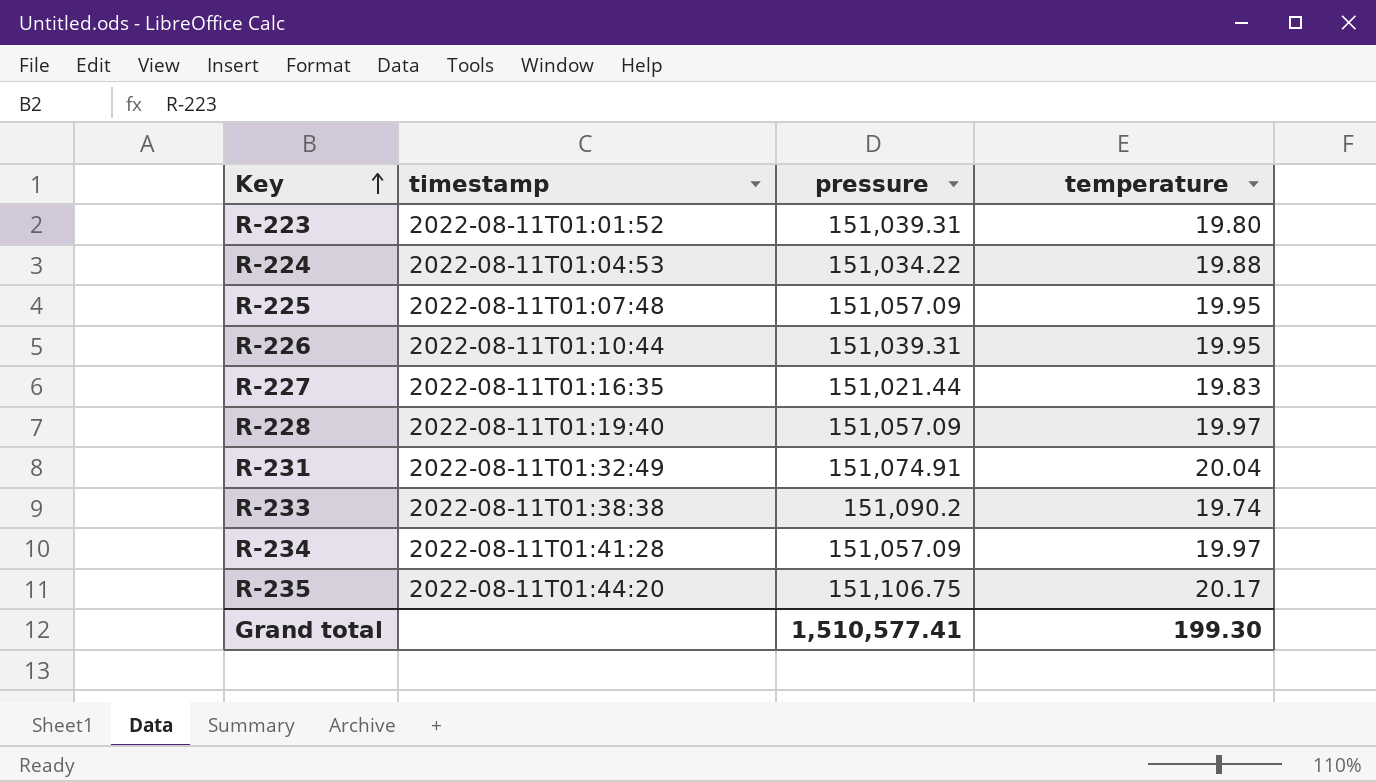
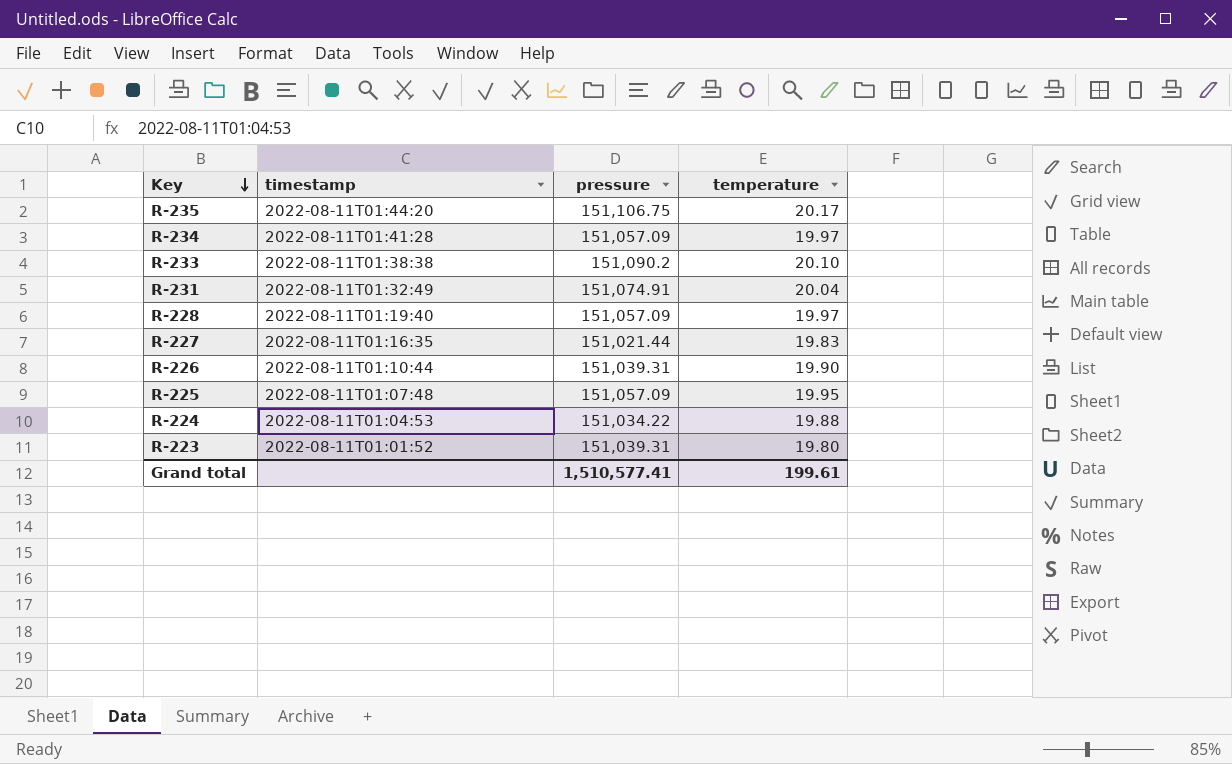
row order: Key ascending -> Key descending
R-233 | temperature: 19.74 -> 20.10
R-226 | temperature: 19.95 -> 19.90
Grand total | temperature: 199.30 -> 199.61

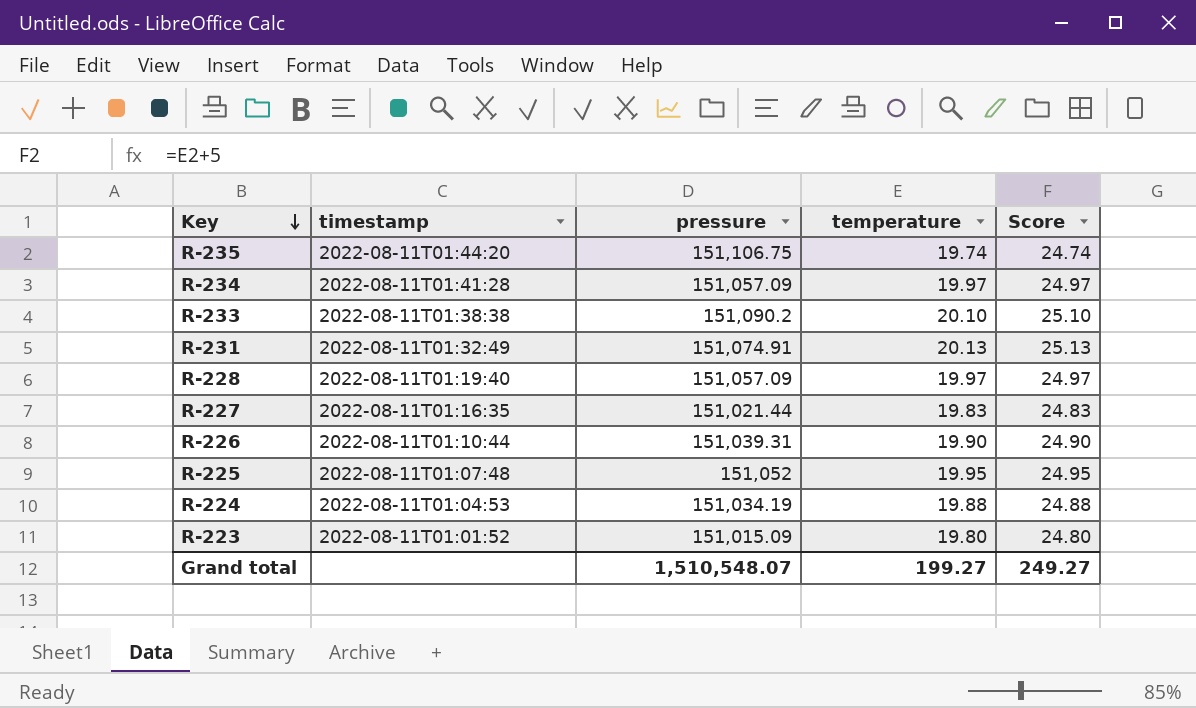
column Score | formula: none -> [temperature] + 5
R-235 | temperature: 20.17 -> 19.74
R-231 | temperature: 20.04 -> 20.13
R-225 | pressure: 151,057.09 -> 151,052
R-224 | pressure: 151,034.22 -> 151,034.19
R-223 | pressure: 151,039.31 -> 151,015.09
Grand total | pressure: 1,510,577.41 -> 1,510,548.07
Grand total | temperature: 199.61 -> 199.27

